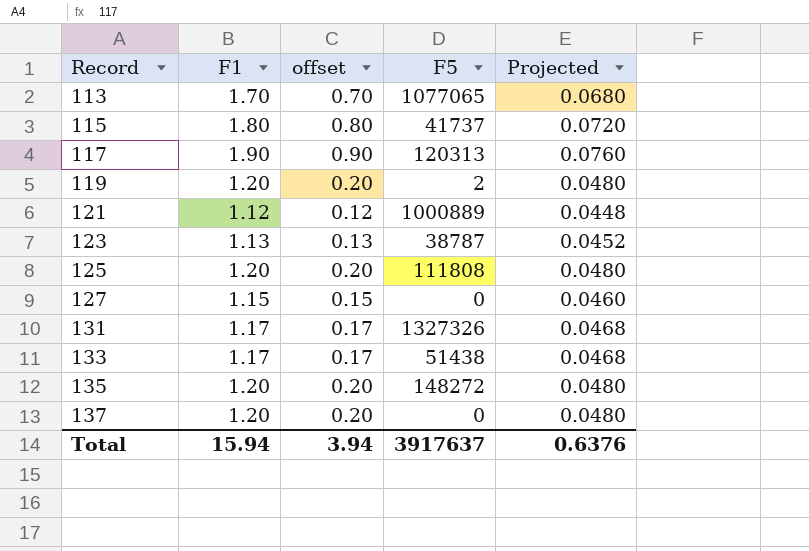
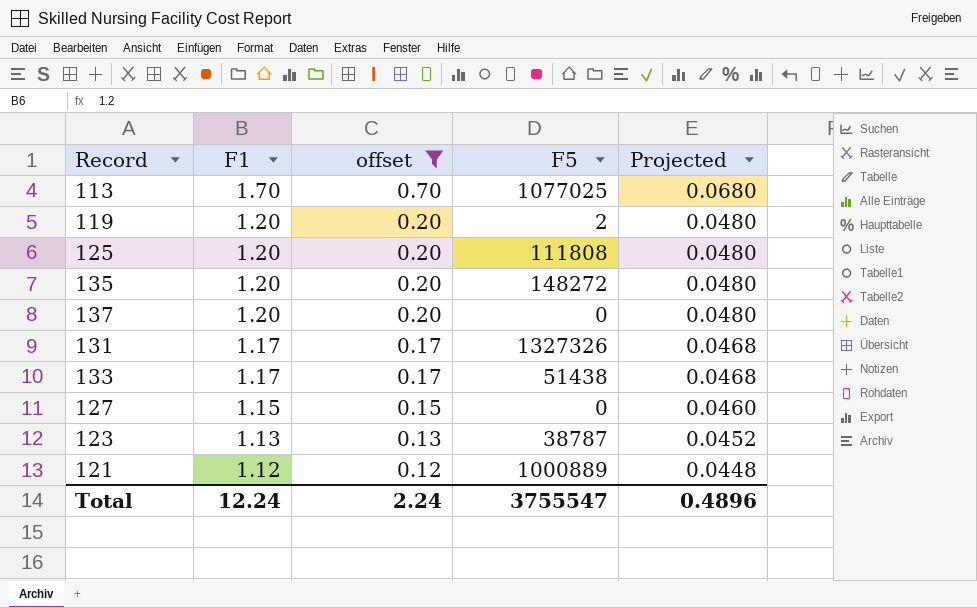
filter: none -> offset <= 0.70
row order: Record ascending -> F1 descending
113 | F5: 1077065 -> 1077025
Total | F1: 15.94 -> 12.24
Total | offset: 3.94 -> 2.24
Total | F5: 3917637 -> 3755547
Total | Projected: 0.6376 -> 0.4896

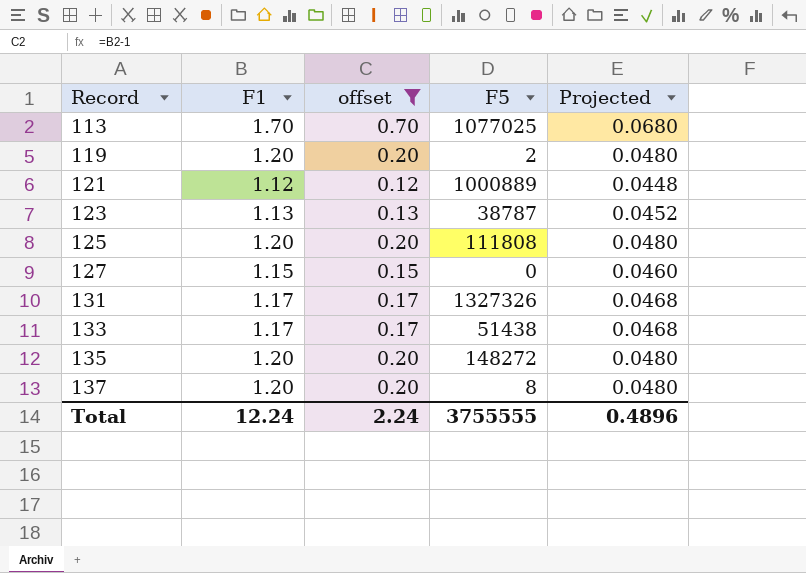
row order: F1 descending -> Record ascending
137 | F5: 0 -> 8
Total | F5: 3755547 -> 3755555

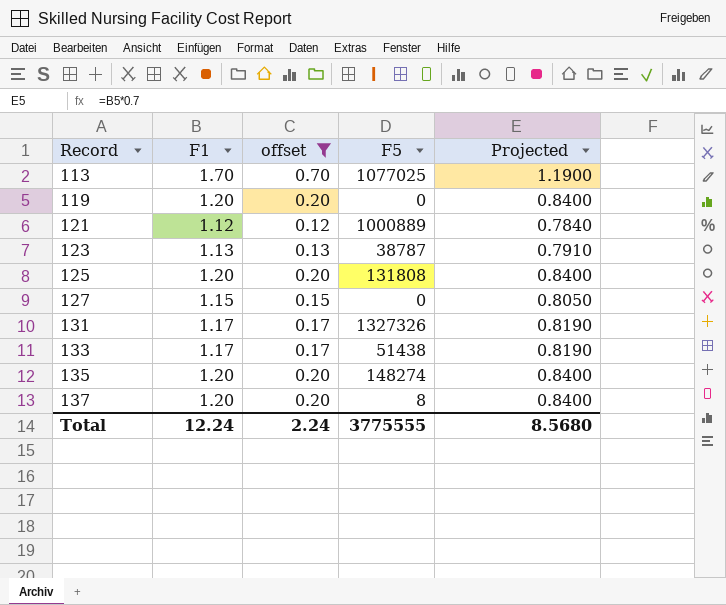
column Projected | formula: [F1] * 0.04 -> [F1] * 0.7
119 | F5: 2 -> 0
125 | F5: 111808 -> 131808
135 | F5: 148272 -> 148274
Total | F5: 3755555 -> 3775555
Total | Projected: 0.4896 -> 8.5680

